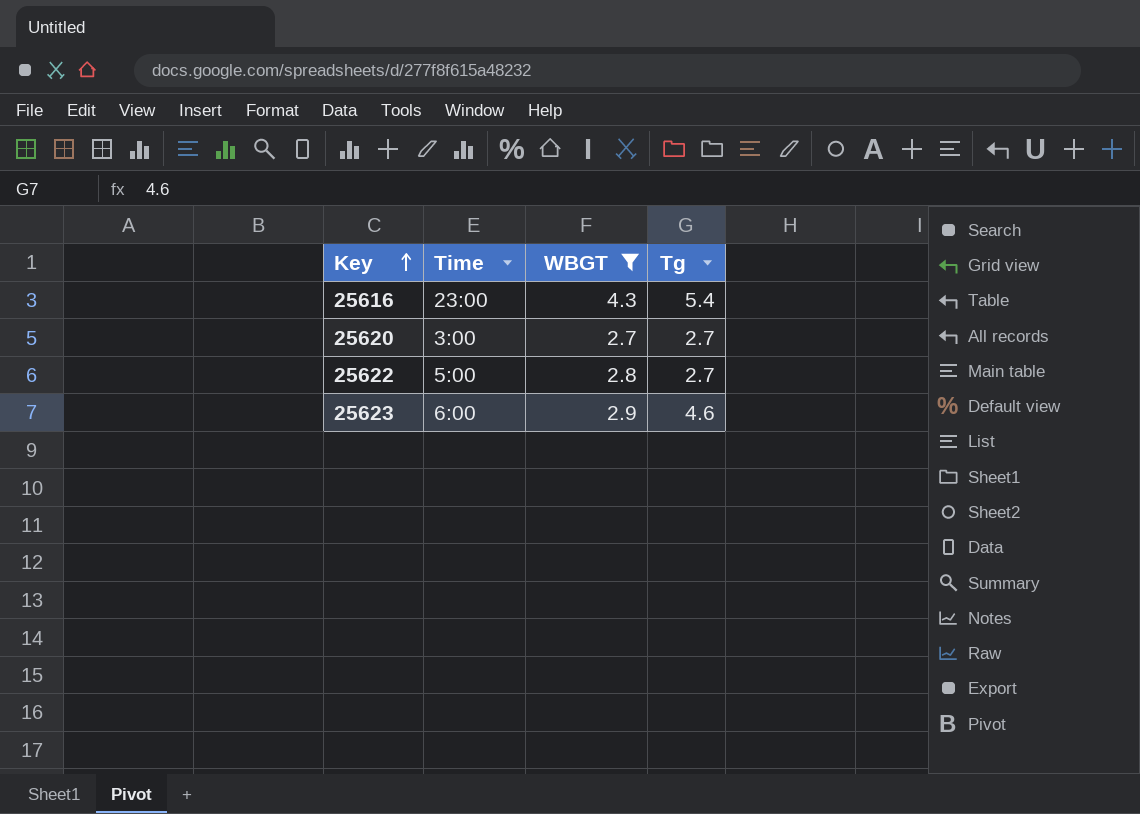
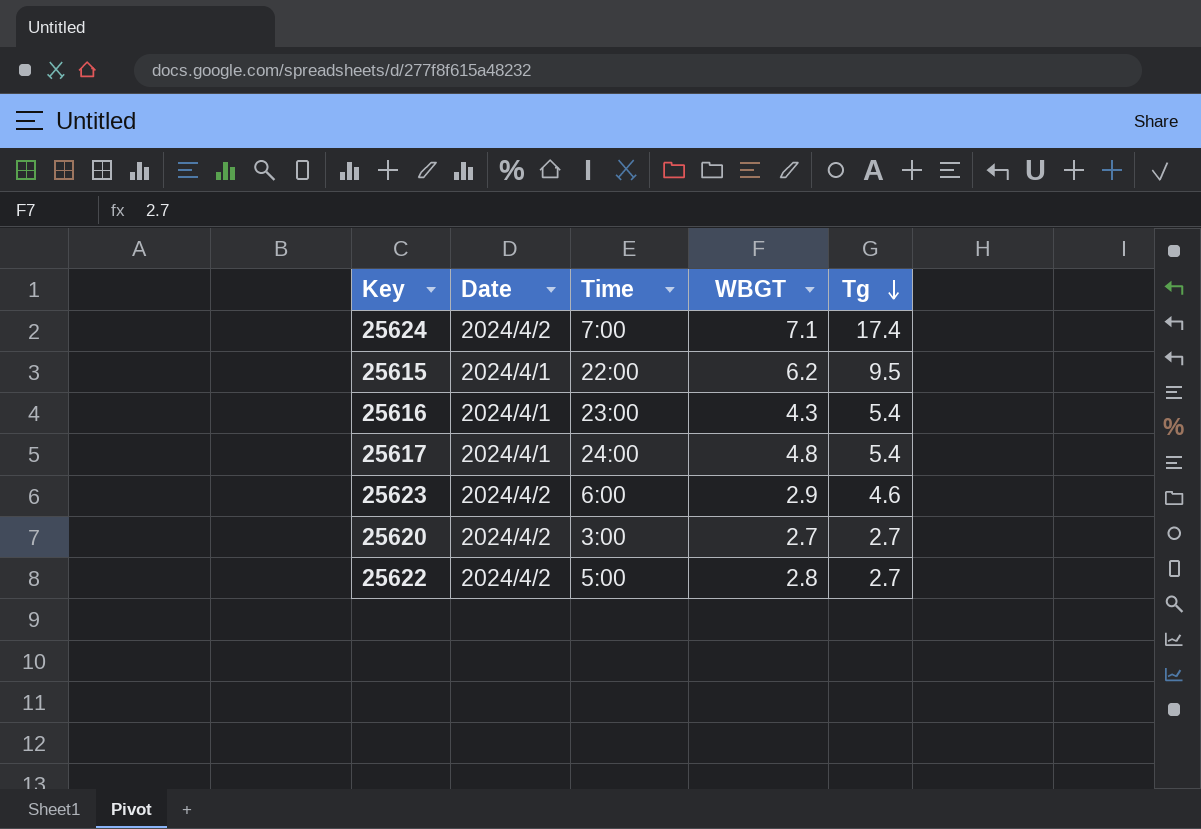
filter: WBGT <= 4.3 -> none
row order: Key ascending -> Tg descending
column Date | position: none -> 2

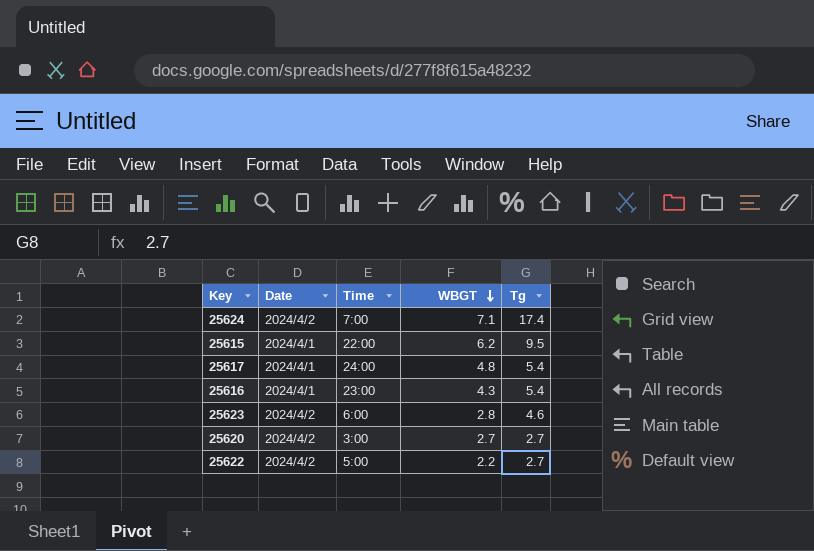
row order: Tg descending -> WBGT descending
25623 | WBGT: 2.9 -> 2.8
25622 | WBGT: 2.8 -> 2.2

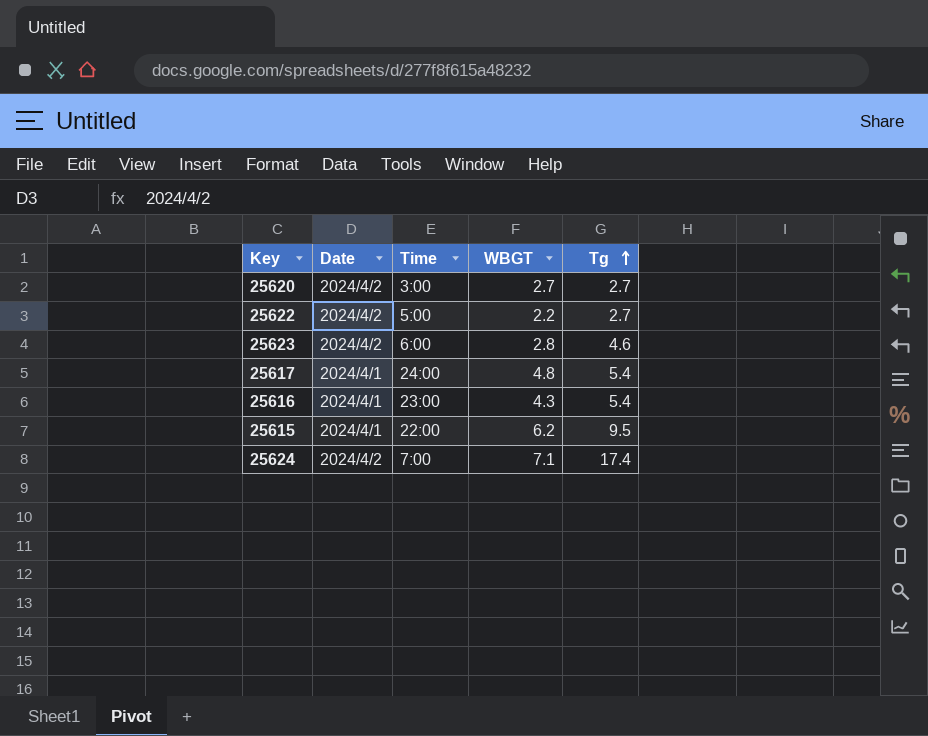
row order: WBGT descending -> Tg ascending

